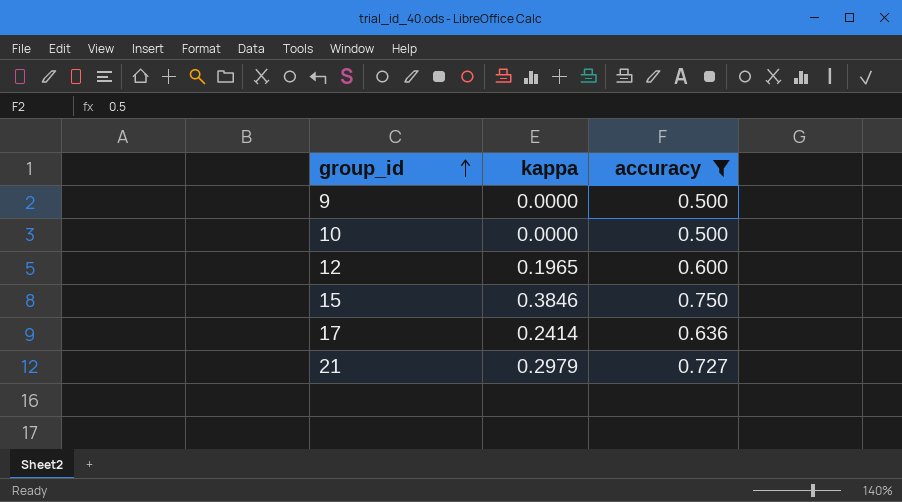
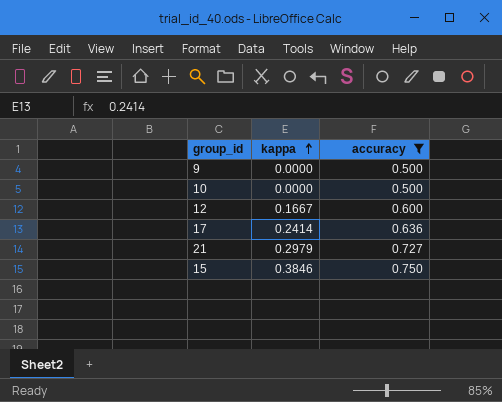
row order: group_id ascending -> kappa ascending
12 | kappa: 0.1965 -> 0.1667

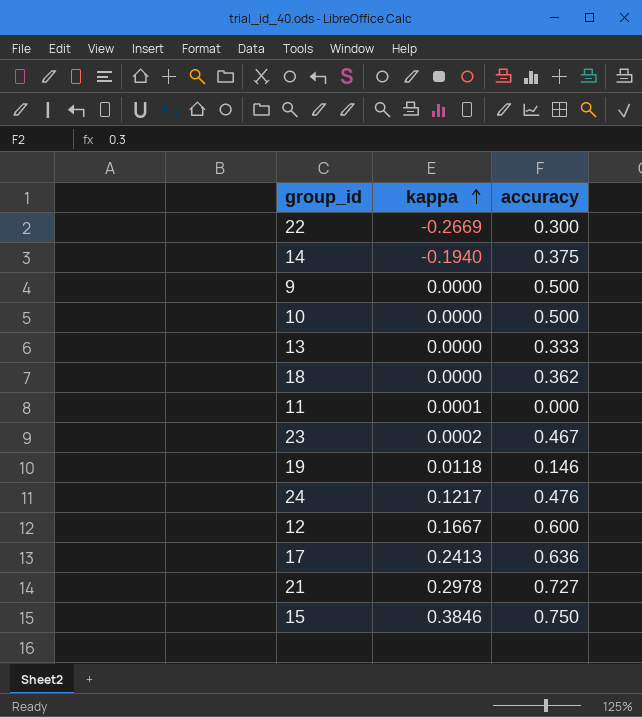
filter: accuracy >= 0.500 -> none
17 | kappa: 0.2414 -> 0.2413
21 | kappa: 0.2979 -> 0.2978

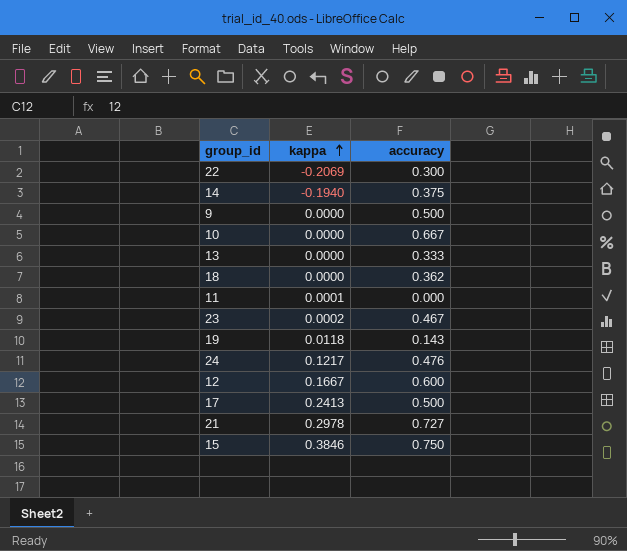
22 | kappa: -0.2669 -> -0.2069
10 | accuracy: 0.500 -> 0.667
19 | accuracy: 0.146 -> 0.143
17 | accuracy: 0.636 -> 0.500

